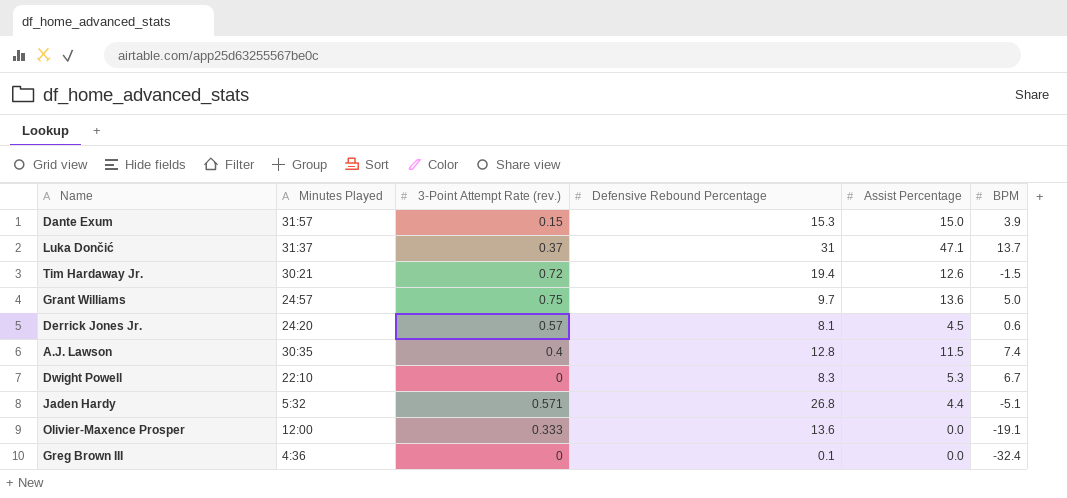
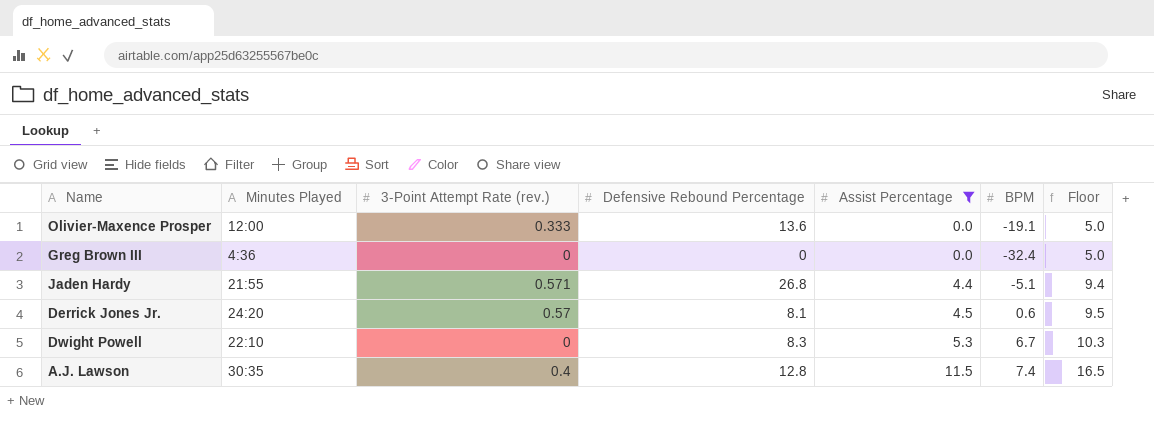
filter: none -> Assist Percentage <= 11.5
row order: none -> Assist Percentage ascending
column Floor | formula: none -> [Assist Percentage] + 5
Greg Brown III | Defensive Rebound Percentage: 0.1 -> 0
Jaden Hardy | Minutes Played: 5:32 -> 21:55

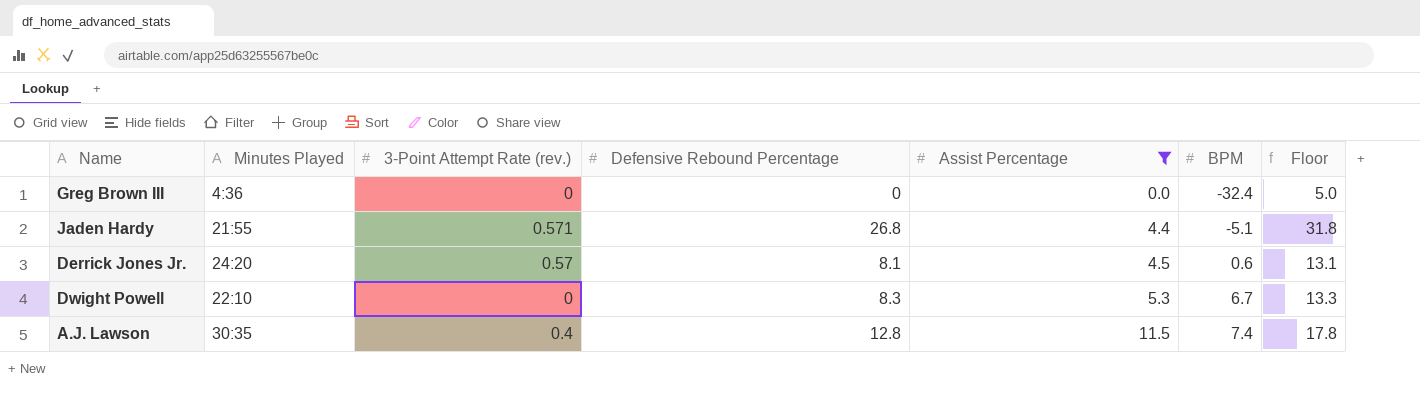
column Floor | formula: [Assist Percentage] + 5 -> [Defensive Rebound Percentage] + 5
row Olivier-Maxence Prosper: 12:00 | 0.333 | 13.6 | 0.0 | -19.1 | 5.0 -> none

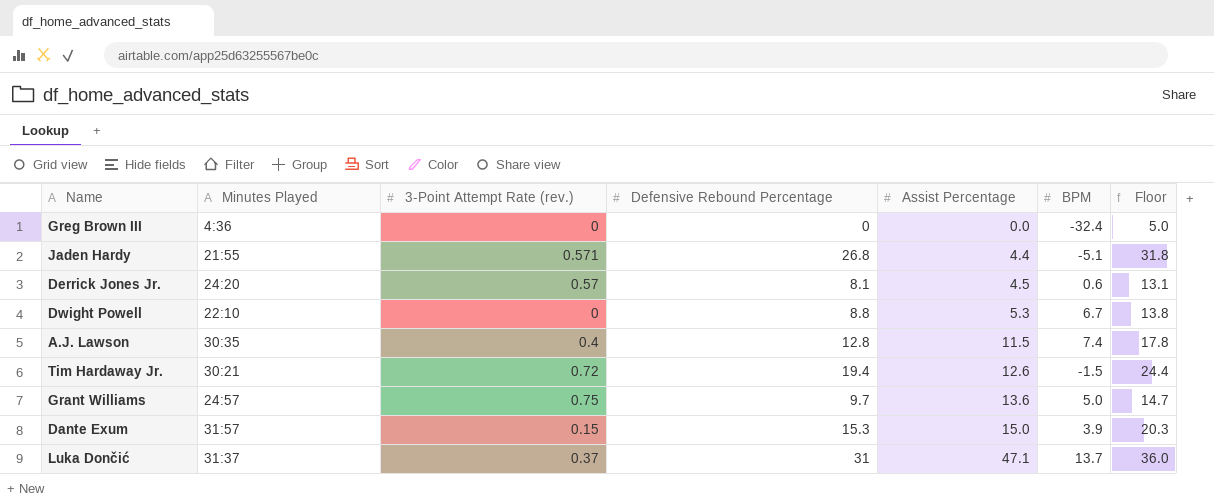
filter: Assist Percentage <= 11.5 -> none
Dwight Powell | Defensive Rebound Percentage: 8.3 -> 8.8
Dwight Powell | Floor: 13.3 -> 13.8

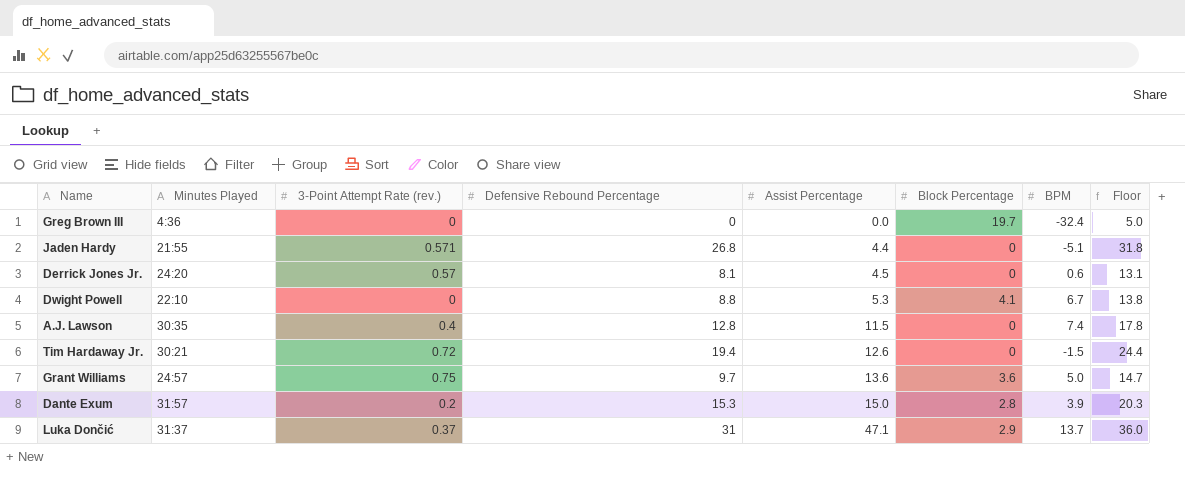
column Block Percentage | position: none -> 6
Dante Exum | 3-Point Attempt Rate (rev.): 0.15 -> 0.2

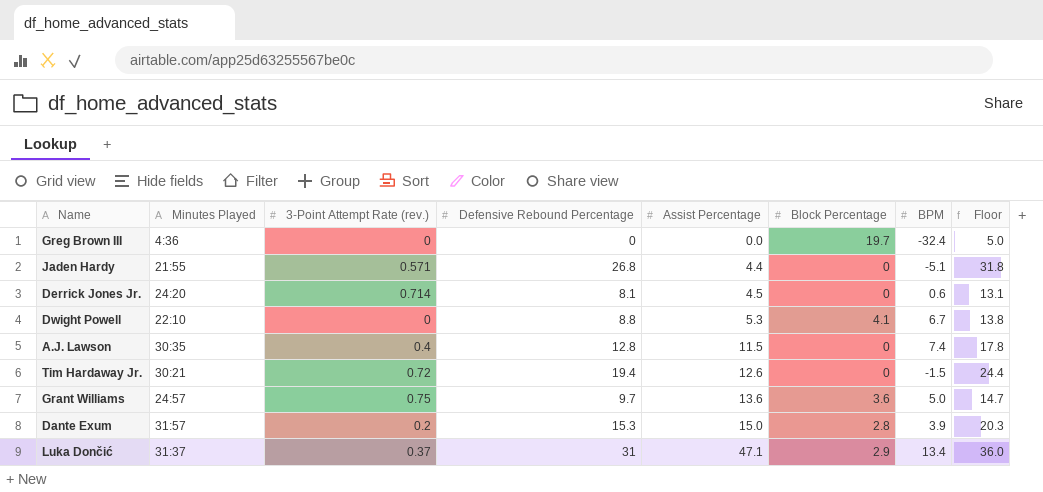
Derrick Jones Jr. | 3-Point Attempt Rate (rev.): 0.57 -> 0.714
Luka Dončić | BPM: 13.7 -> 13.4

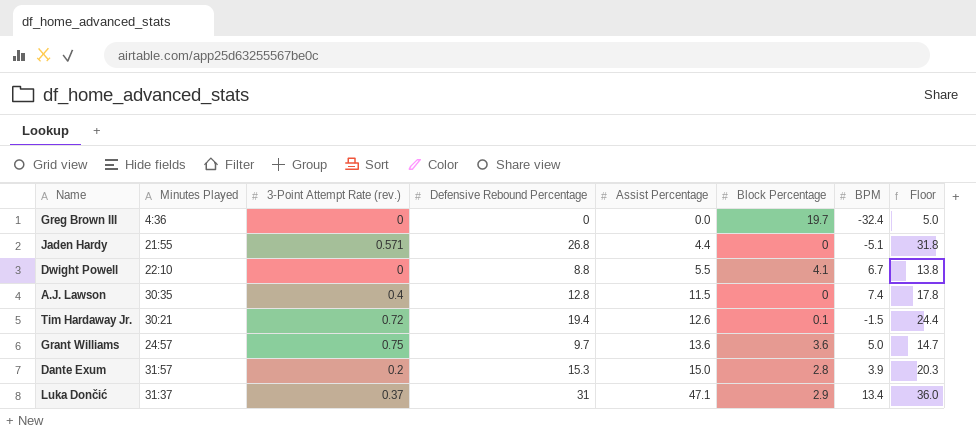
row Derrick Jones Jr.: 24:20 | 0.714 | 8.1 | 4.5 | 0 | 0.6 | 13.1 -> none
Dwight Powell | Assist Percentage: 5.3 -> 5.5
Tim Hardaway Jr. | Block Percentage: 0 -> 0.1

